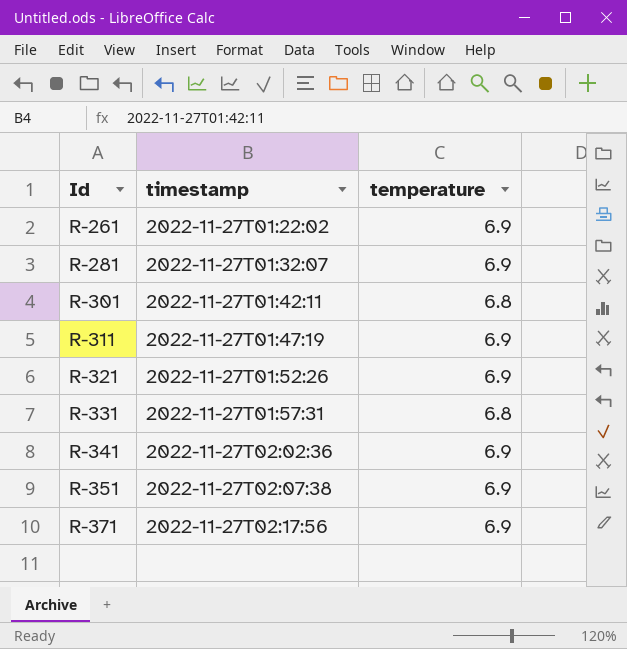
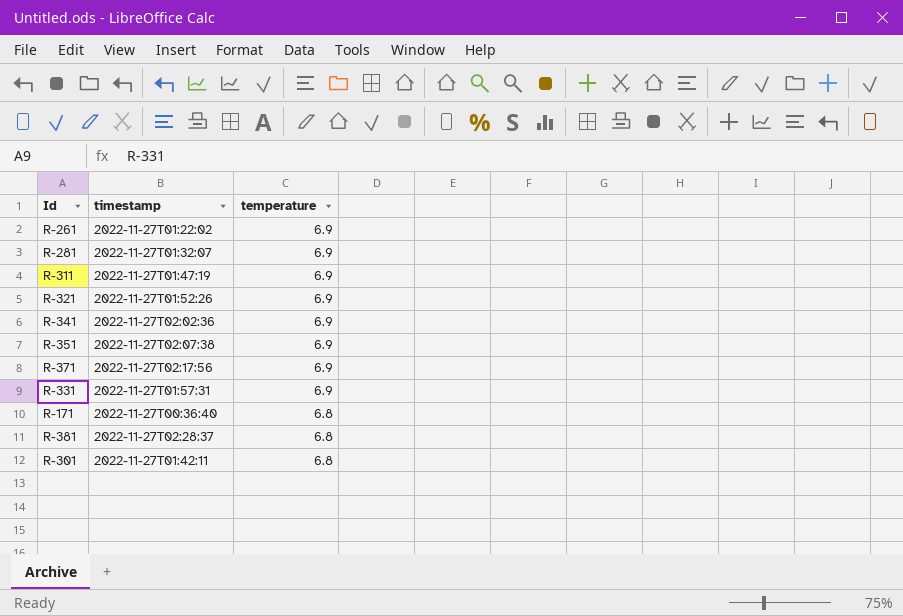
row order: Id ascending -> temperature descending
R-331 | temperature: 6.8 -> 6.9
row R-171: none -> 2022-11-27T00:36:40 | 6.8
row R-381: none -> 2022-11-27T02:28:37 | 6.8

